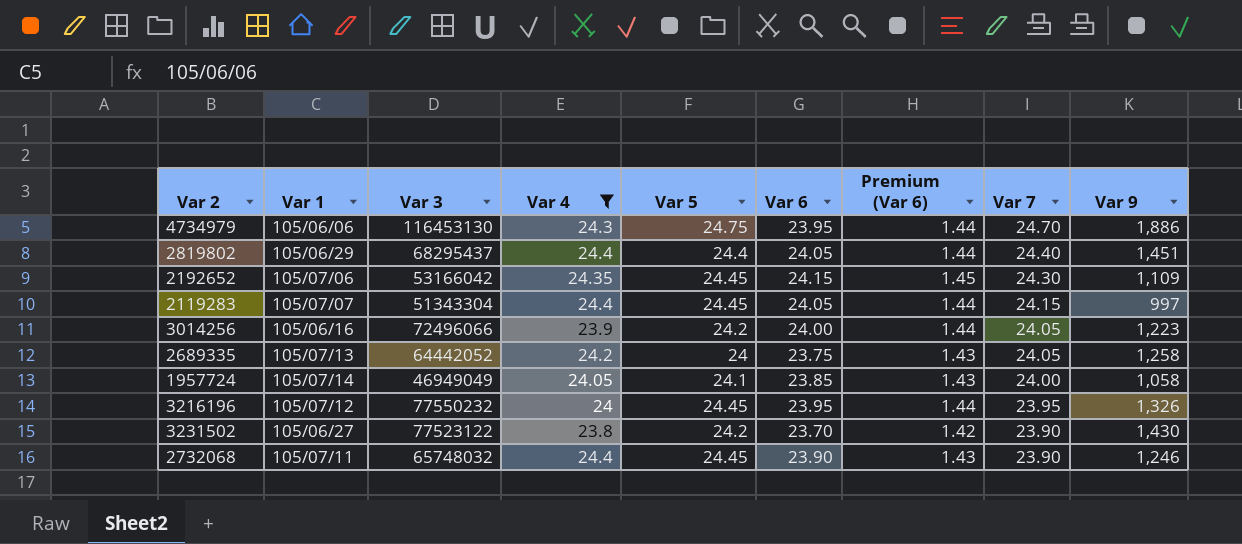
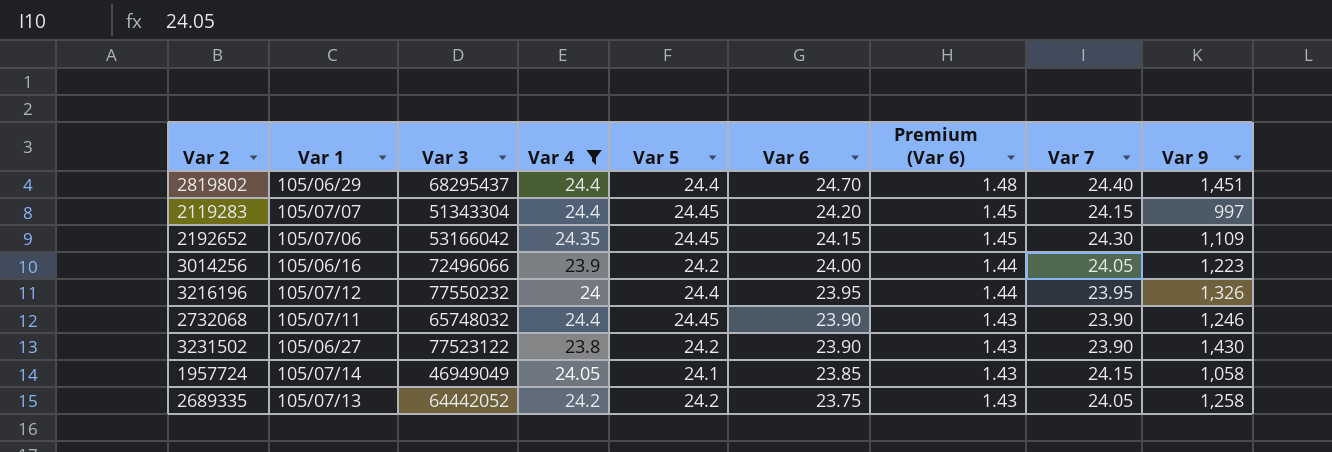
row order: Var 7 descending -> Var 6 descending
row 4734979: 105/06/06 | 116453130 | 24.3 | 24.75 | 23.95 | 1.44 | 24.70 | 1,886 -> none
2819802 | Var 6: 24.05 -> 24.70
2819802 | Premium (Var 6): 1.44 -> 1.48
2119283 | Var 6: 24.05 -> 24.20
2119283 | Premium (Var 6): 1.44 -> 1.45
3216196 | Var 5: 24.45 -> 24.4
3231502 | Var 6: 23.70 -> 23.90
3231502 | Premium (Var 6): 1.42 -> 1.43
1957724 | Var 7: 24.00 -> 24.15
2689335 | Var 5: 24 -> 24.2

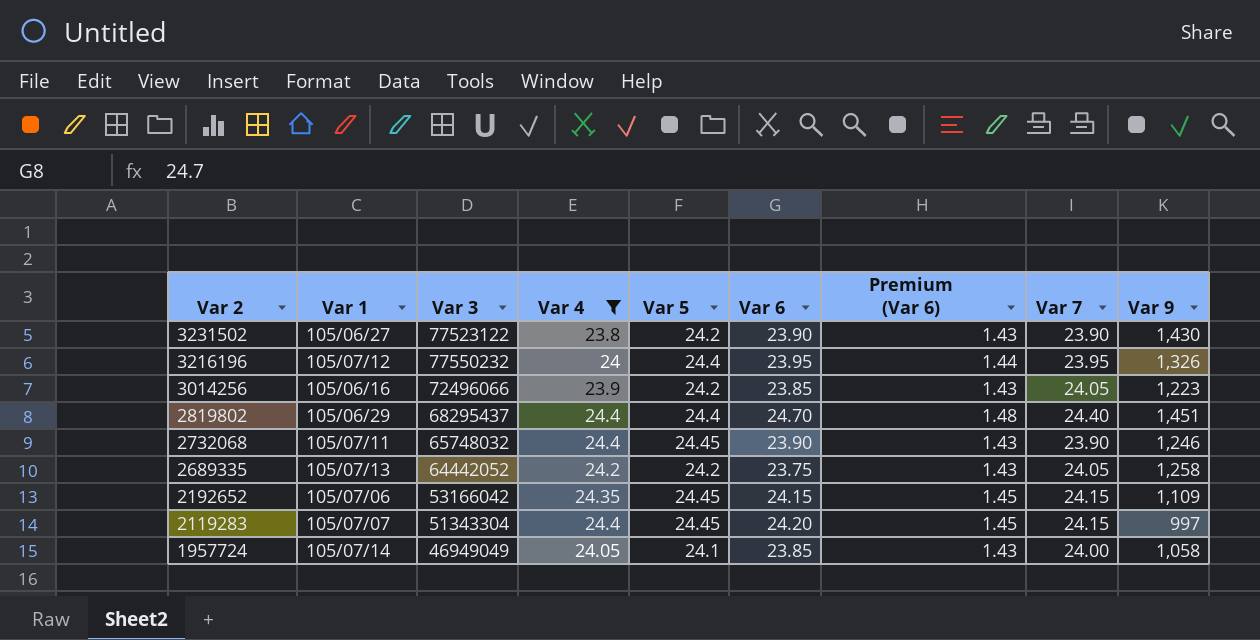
row order: Var 6 descending -> Var 2 descending
3014256 | Var 6: 24.00 -> 23.85
3014256 | Premium (Var 6): 1.44 -> 1.43
2192652 | Var 7: 24.30 -> 24.15
1957724 | Var 7: 24.15 -> 24.00

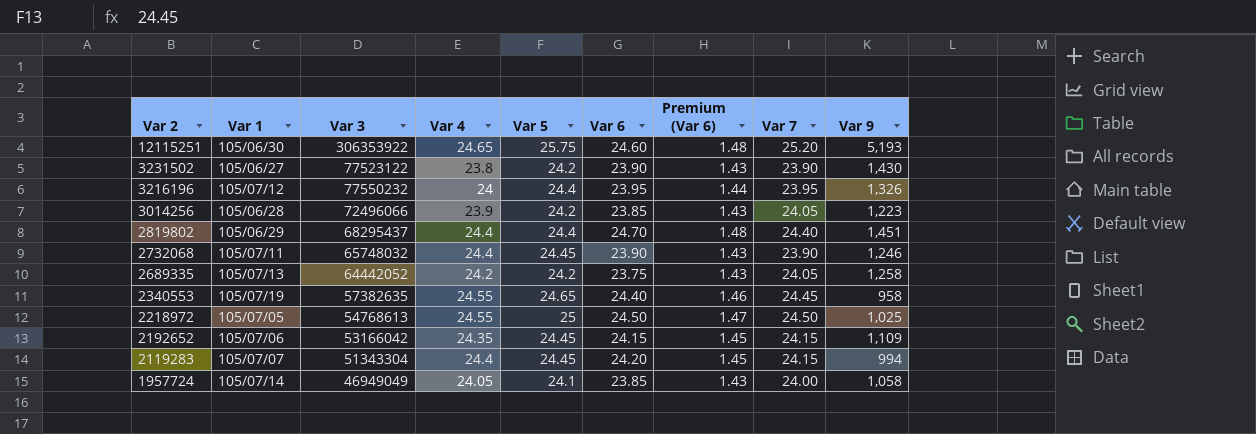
filter: Var 4 <= 24.4 -> none
3014256 | Var 1: 105/06/16 -> 105/06/28
2119283 | Var 9: 997 -> 994

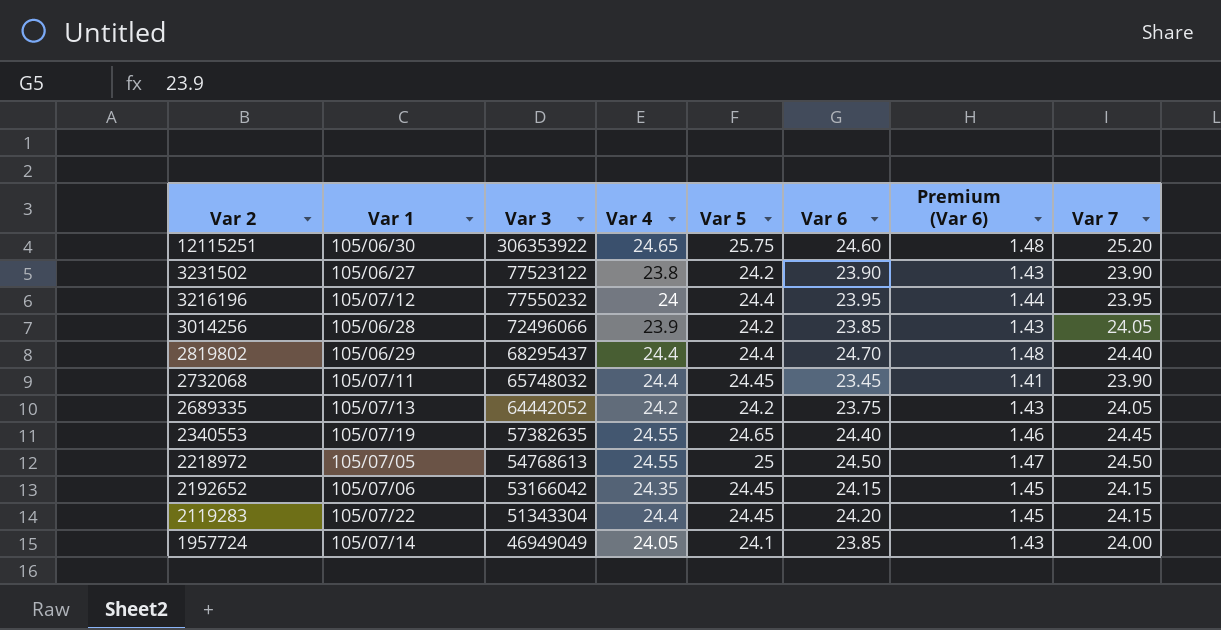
column Var 9 | position: 9 -> none
2732068 | Var 6: 23.90 -> 23.45
2732068 | Premium (Var 6): 1.43 -> 1.41
2119283 | Var 1: 105/07/07 -> 105/07/22

